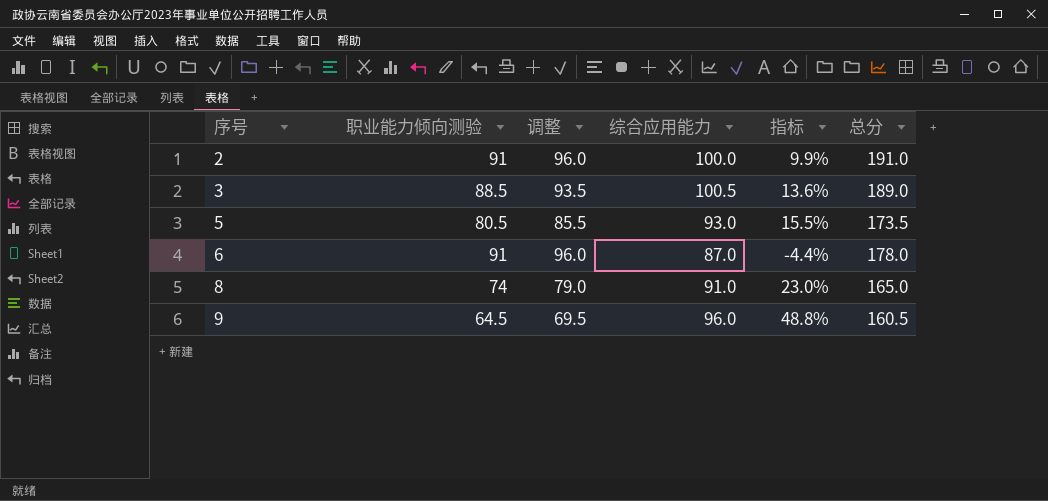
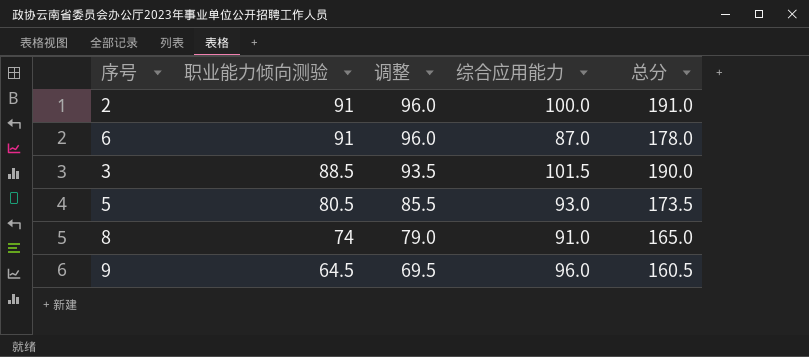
row order: 序号 ascending -> 职业能力倾向测验 descending
column 指标 | formula: ([综合应用能力] - [职业能力倾向测验]) / [职业能力倾向测验] -> none
3 | 综合应用能力: 100.5 -> 101.5
3 | 总分: 189.0 -> 190.0

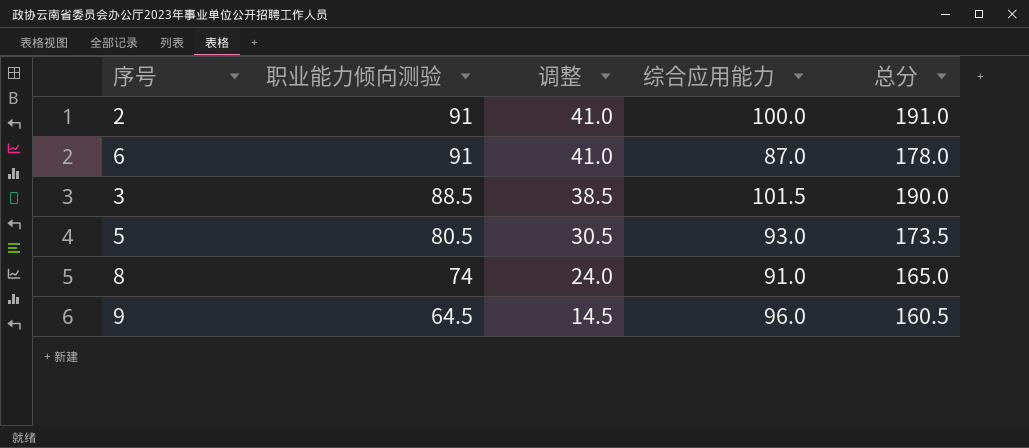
column 调整 | formula: [职业能力倾向测验] + 5 -> [职业能力倾向测验] - 50

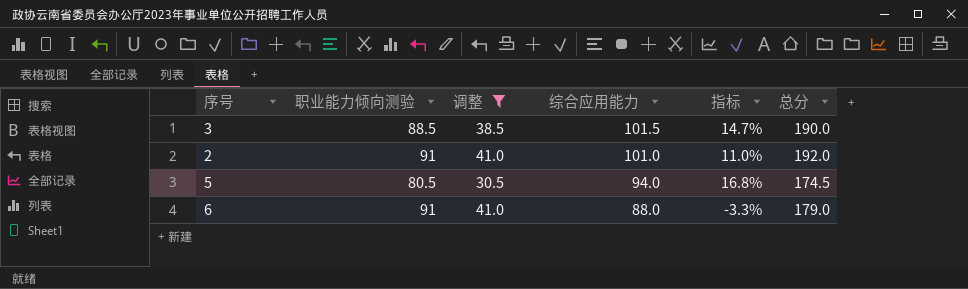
filter: none -> 调整 >= 30.5
row order: 职业能力倾向测验 descending -> 综合应用能力 descending
column 指标 | formula: none -> ([综合应用能力] - [职业能力倾向测验]) / [职业能力倾向测验]
2 | 综合应用能力: 100.0 -> 101.0
2 | 总分: 191.0 -> 192.0
5 | 综合应用能力: 93.0 -> 94.0
5 | 总分: 173.5 -> 174.5
6 | 综合应用能力: 87.0 -> 88.0
6 | 总分: 178.0 -> 179.0

